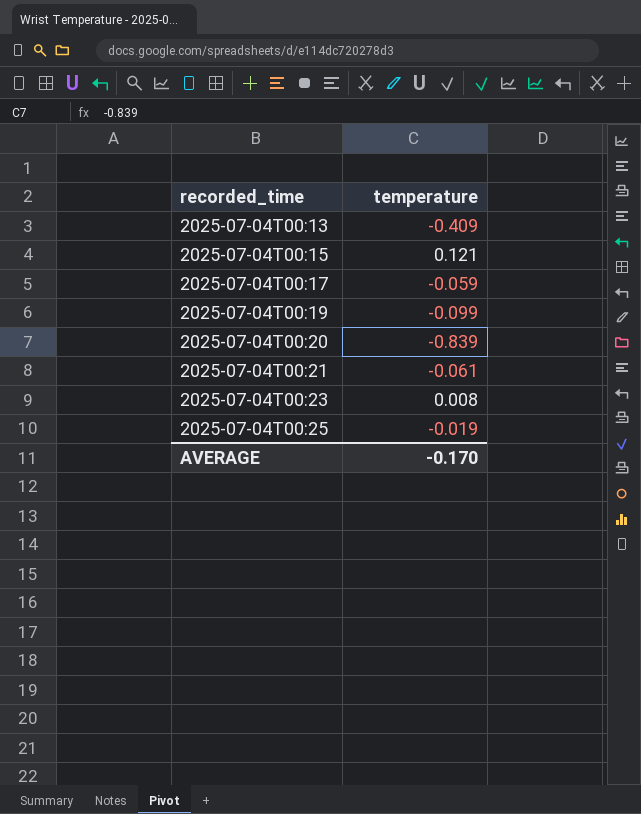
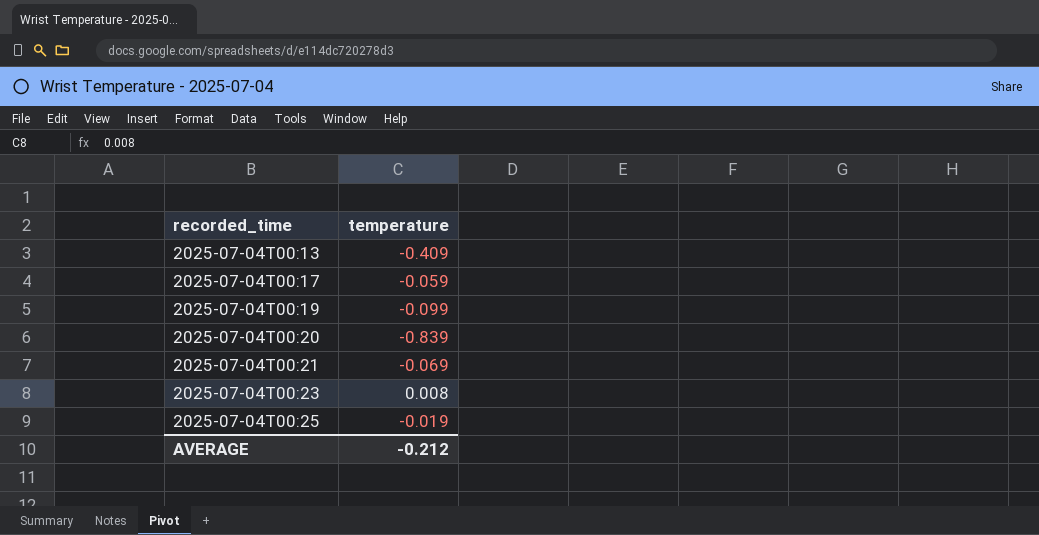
row 2025-07-04T00:15: 0.121 -> none
2025-07-04T00:21 | temperature: -0.061 -> -0.069
AVERAGE | temperature: -0.170 -> -0.212

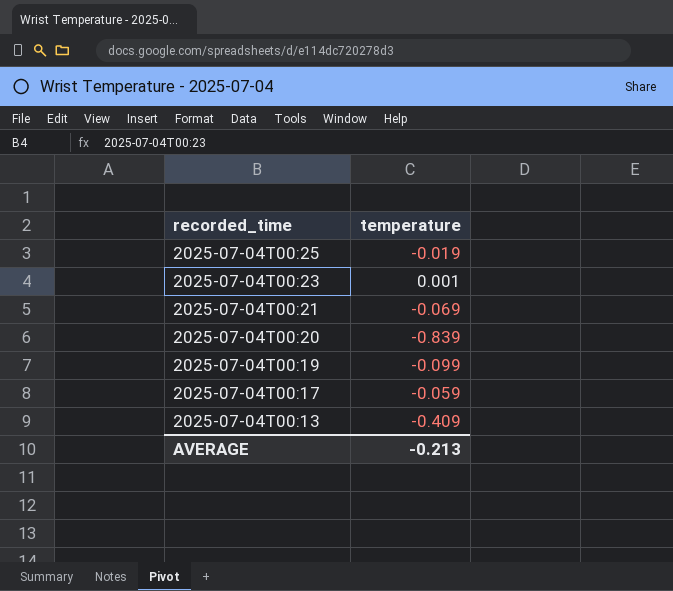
row order: recorded_time ascending -> recorded_time descending
2025-07-04T00:23 | temperature: 0.008 -> 0.001
AVERAGE | temperature: -0.212 -> -0.213

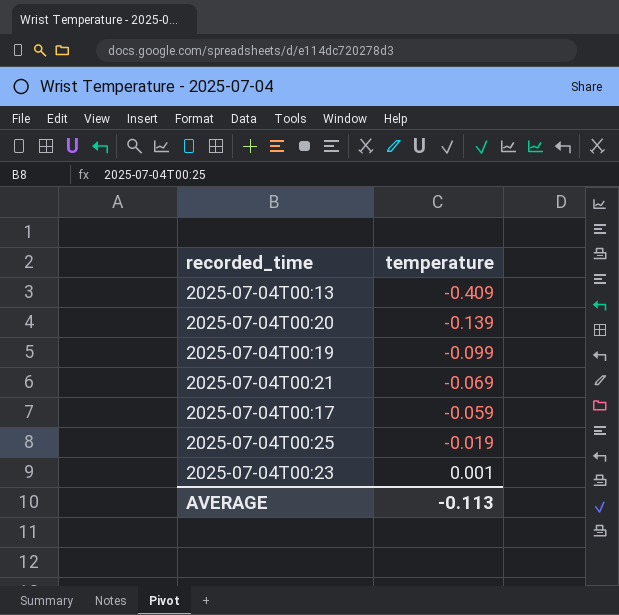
row order: recorded_time descending -> temperature ascending
2025-07-04T00:20 | temperature: -0.839 -> -0.139
AVERAGE | temperature: -0.213 -> -0.113

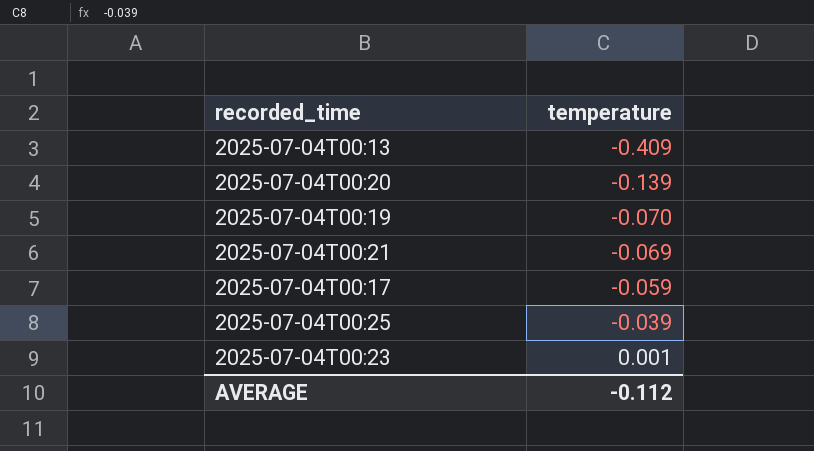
2025-07-04T00:19 | temperature: -0.099 -> -0.070
2025-07-04T00:25 | temperature: -0.019 -> -0.039
AVERAGE | temperature: -0.113 -> -0.112

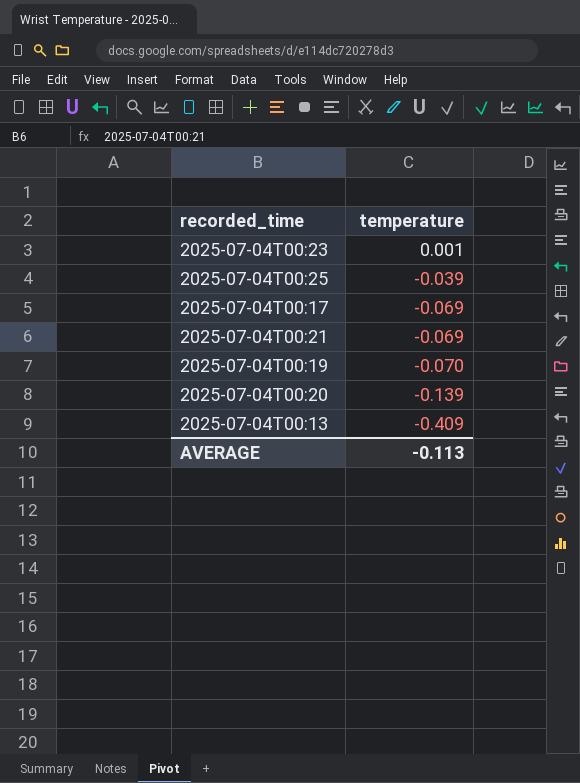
row order: temperature ascending -> temperature descending
2025-07-04T00:17 | temperature: -0.059 -> -0.069
AVERAGE | temperature: -0.112 -> -0.113

